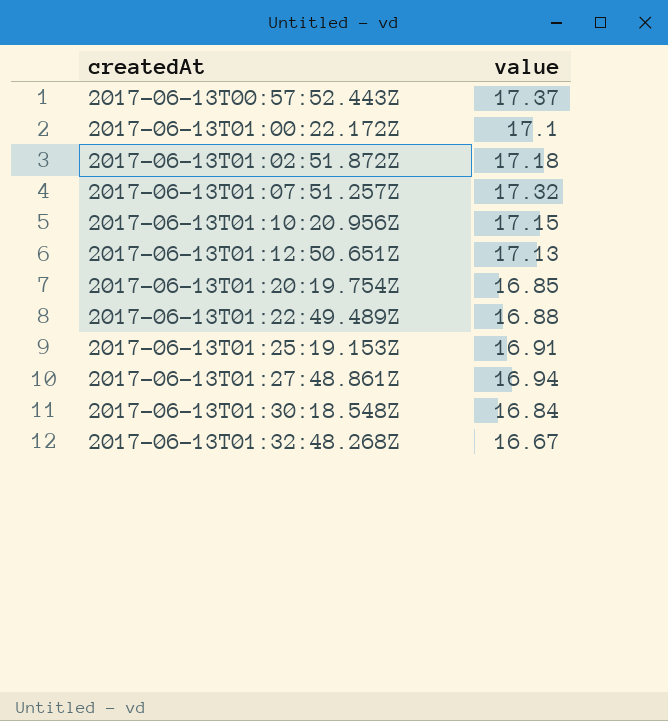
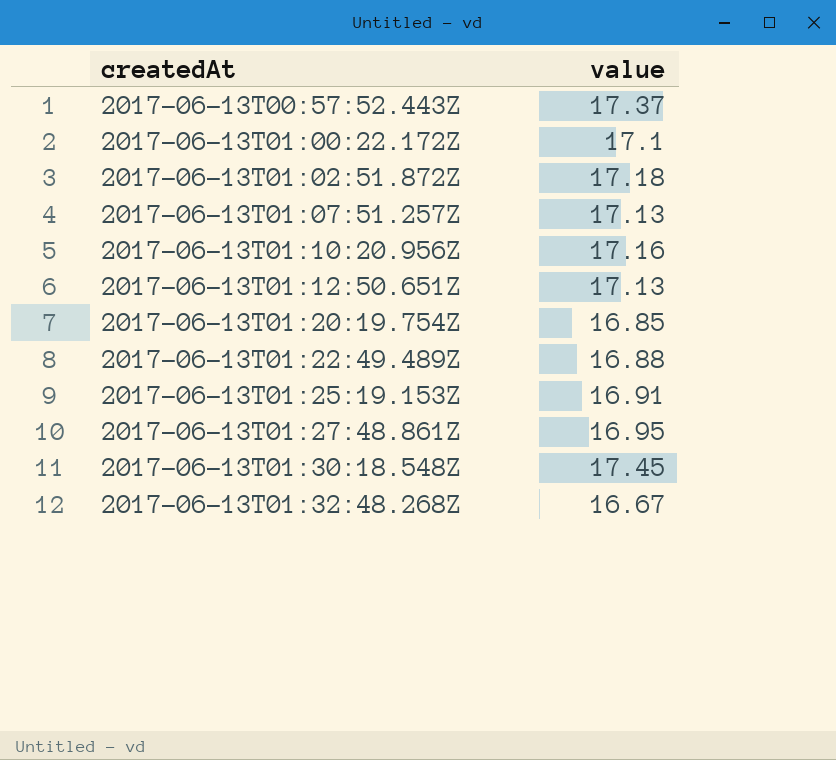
2017-06-13T01:07:51.257Z | value: 17.32 -> 17.13
2017-06-13T01:10:20.956Z | value: 17.15 -> 17.16
2017-06-13T01:27:48.861Z | value: 16.94 -> 16.95
2017-06-13T01:30:18.548Z | value: 16.84 -> 17.45

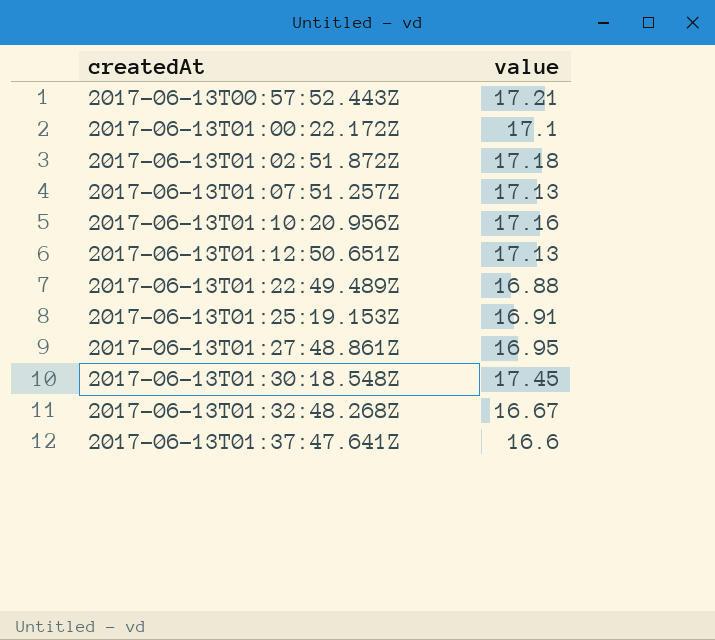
row 2017-06-13T01:20:19.754Z: 16.85 -> none
2017-06-13T00:57:52.443Z | value: 17.37 -> 17.21
row 2017-06-13T01:37:47.641Z: none -> 16.6

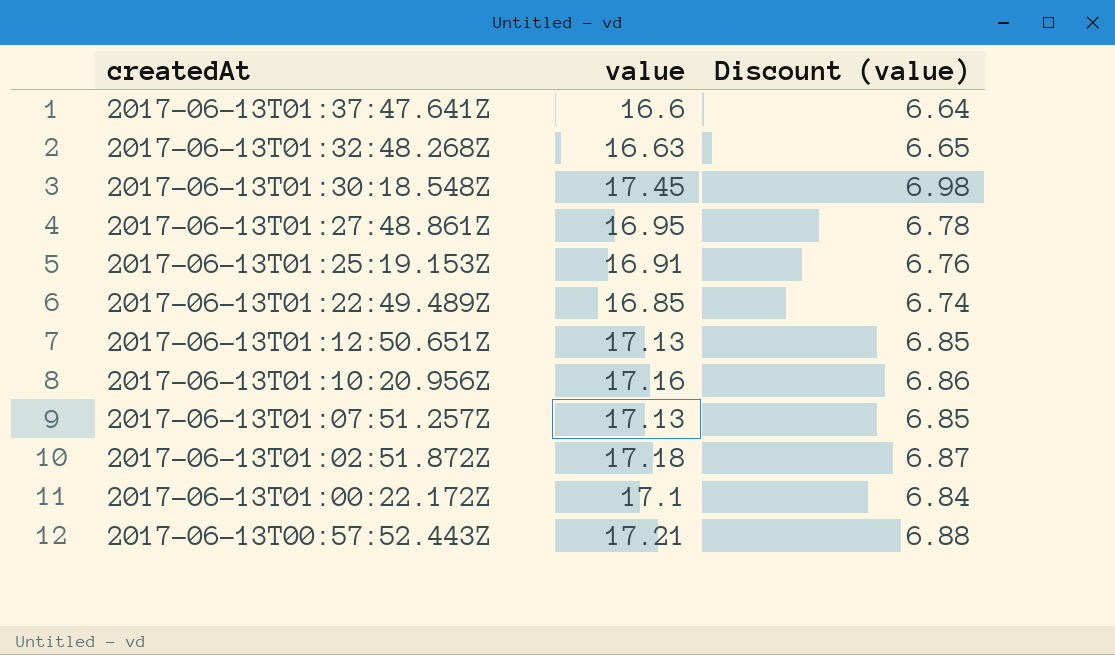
row order: createdAt ascending -> createdAt descending
column Discount (value) | formula: none -> [value] * 0.4
2017-06-13T01:32:48.268Z | value: 16.67 -> 16.63
2017-06-13T01:22:49.489Z | value: 16.88 -> 16.85

